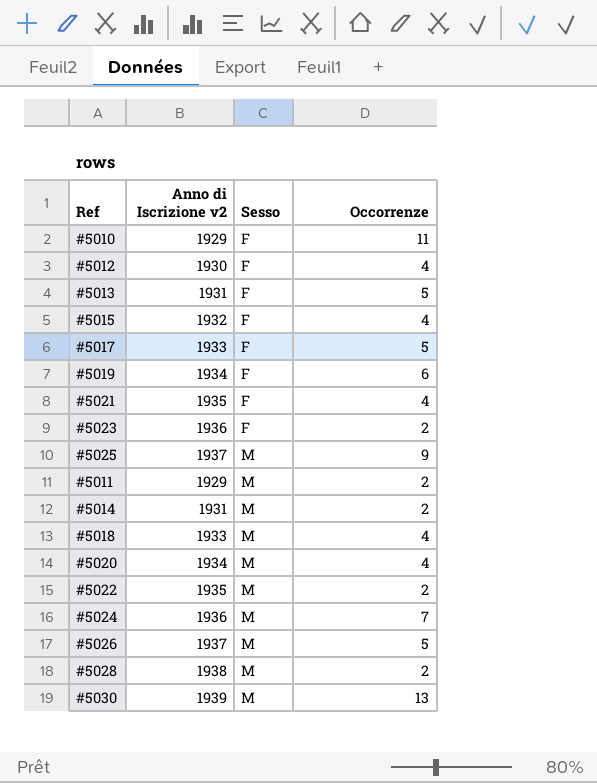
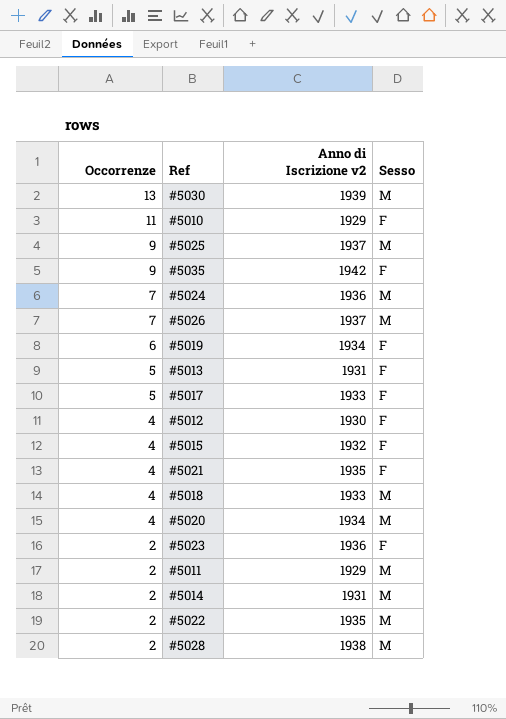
row order: Sesso ascending -> Occorrenze descending
column Occorrenze | position: 4 -> 1
row #5035: none -> 9 | 1942 | F
#5026 | Occorrenze: 5 -> 7

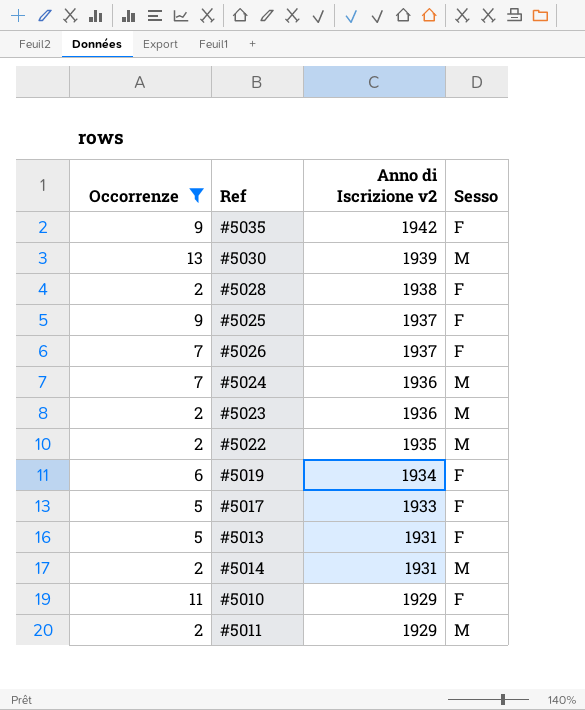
filter: none -> Occorrenze != 4
row order: Occorrenze descending -> Anno di Iscrizione v2 descending
#5028 | Sesso: M -> F
#5025 | Sesso: M -> F
#5026 | Sesso: M -> F
#5023 | Sesso: F -> M

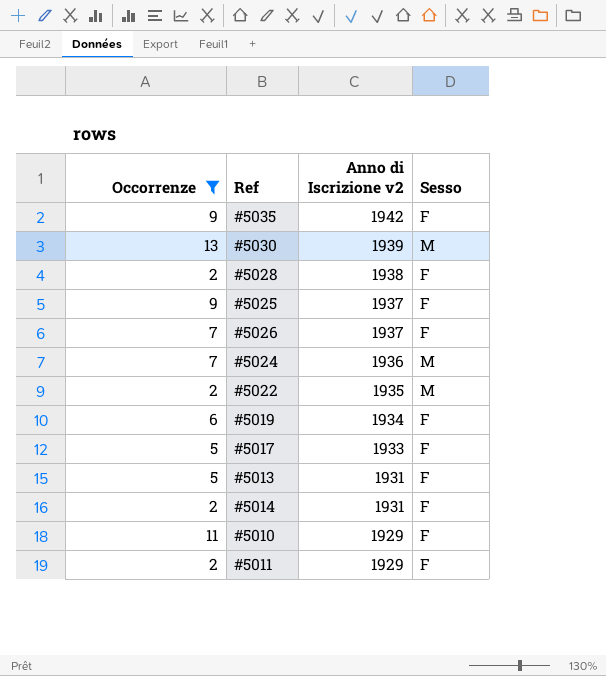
row #5023: 2 | 1936 | M -> none
#5014 | Sesso: M -> F
#5011 | Sesso: M -> F

